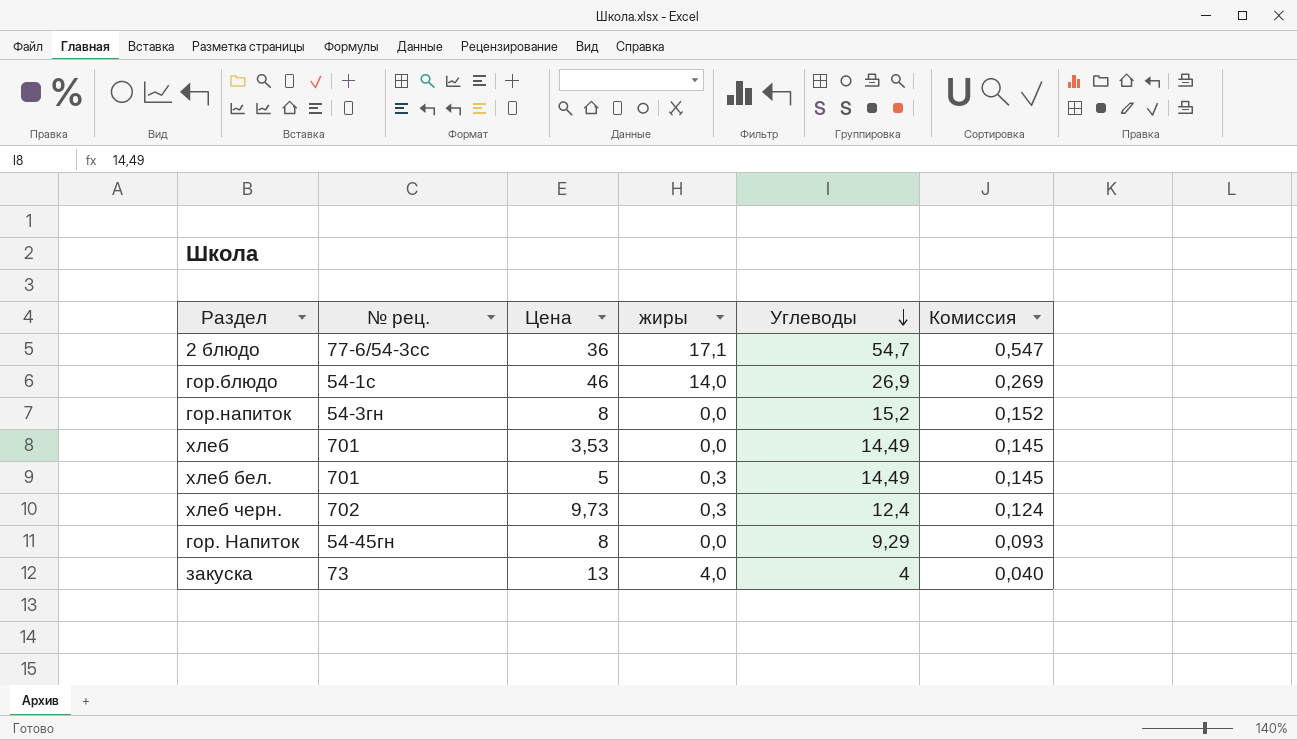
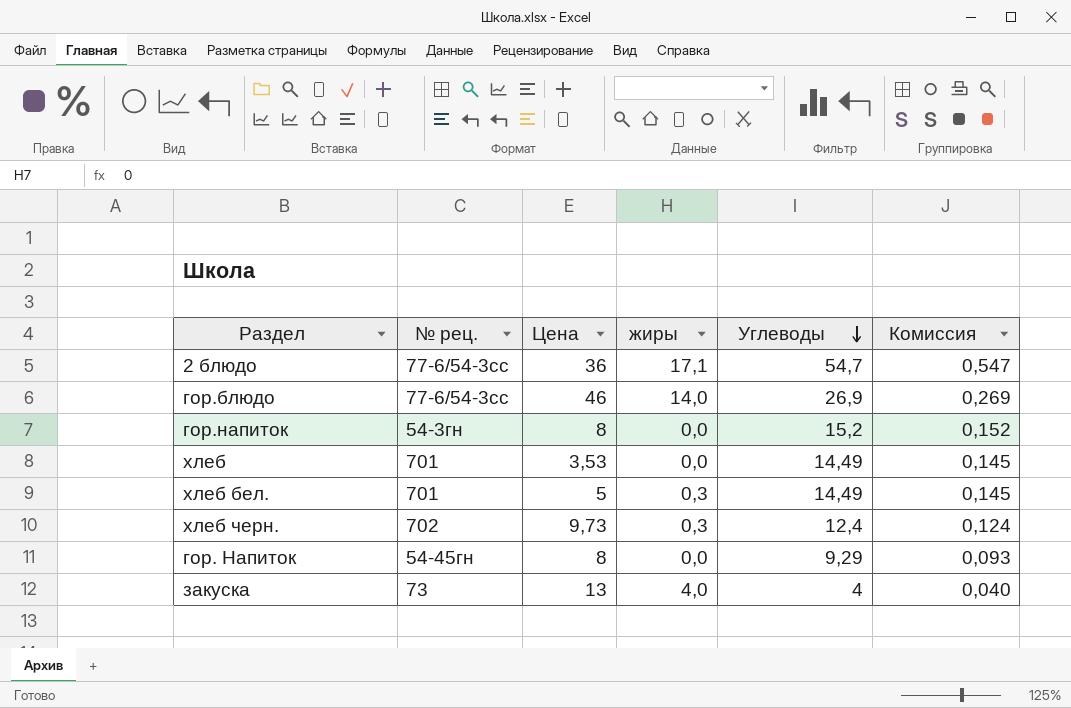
гор.блюдо | № рец.: 54-1с -> 77-6/54-3сс

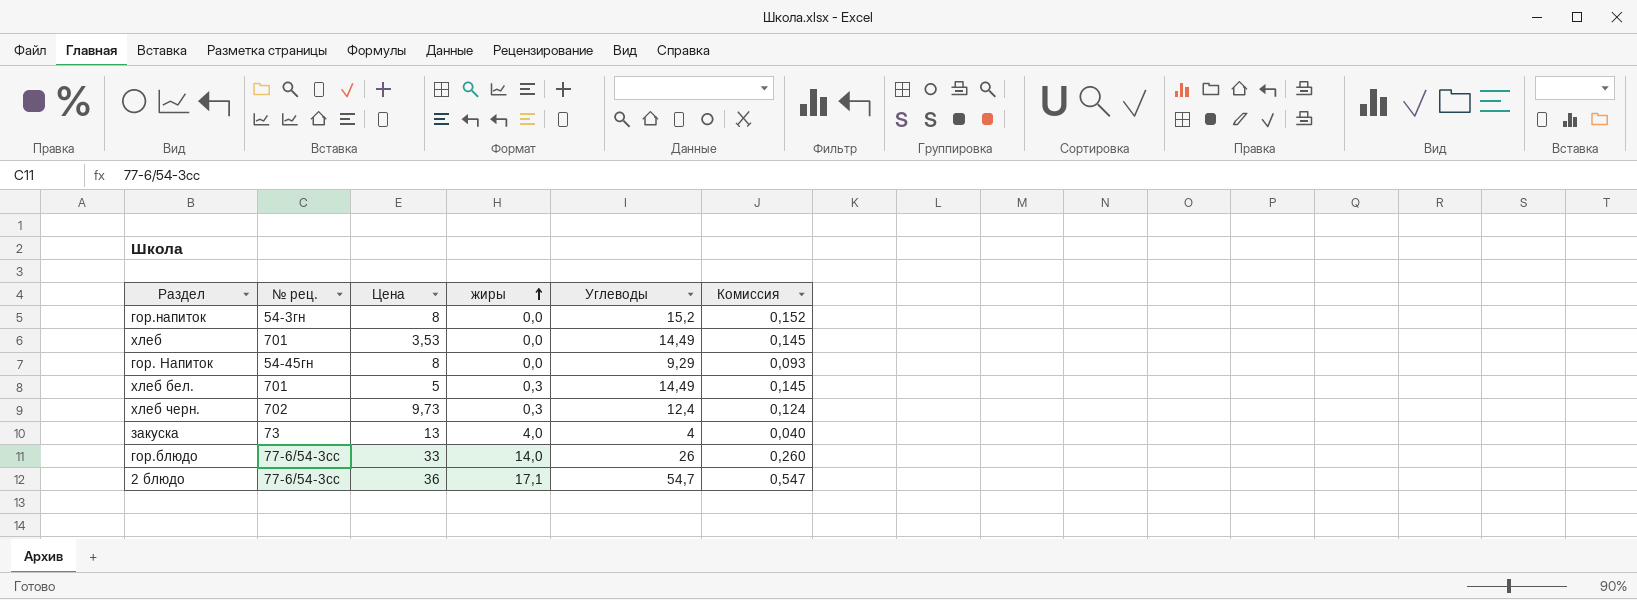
row order: Углеводы descending -> жиры ascending
гор.блюдо | Цена: 46 -> 33
гор.блюдо | Углеводы: 26,9 -> 26
гор.блюдо | Комиссия: 0,269 -> 0,260

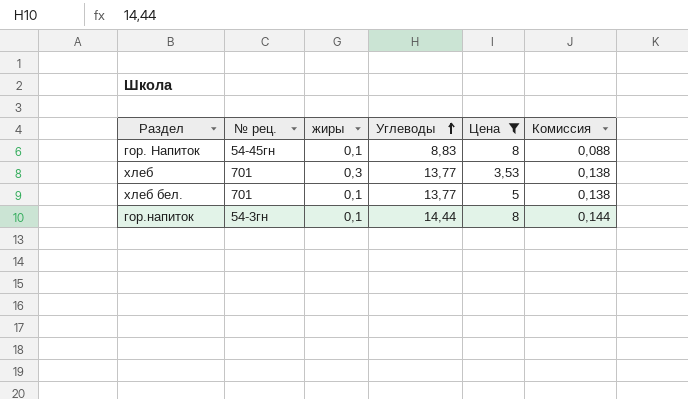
filter: none -> Цена <= 8
row order: жиры ascending -> Углеводы ascending
column Цена | position: 3 -> 5
гор. Напиток | жиры: 0,0 -> 0,1
гор. Напиток | Углеводы: 9,29 -> 8,83
гор. Напиток | Комиссия: 0,093 -> 0,088
хлеб | жиры: 0,0 -> 0,3
хлеб | Углеводы: 14,49 -> 13,77
хлеб | Комиссия: 0,145 -> 0,138
хлеб бел. | жиры: 0,3 -> 0,1
хлеб бел. | Углеводы: 14,49 -> 13,77
хлеб бел. | Комиссия: 0,145 -> 0,138
гор.напиток | жиры: 0,0 -> 0,1
гор.напиток | Углеводы: 15,2 -> 14,44
гор.напиток | Комиссия: 0,152 -> 0,144

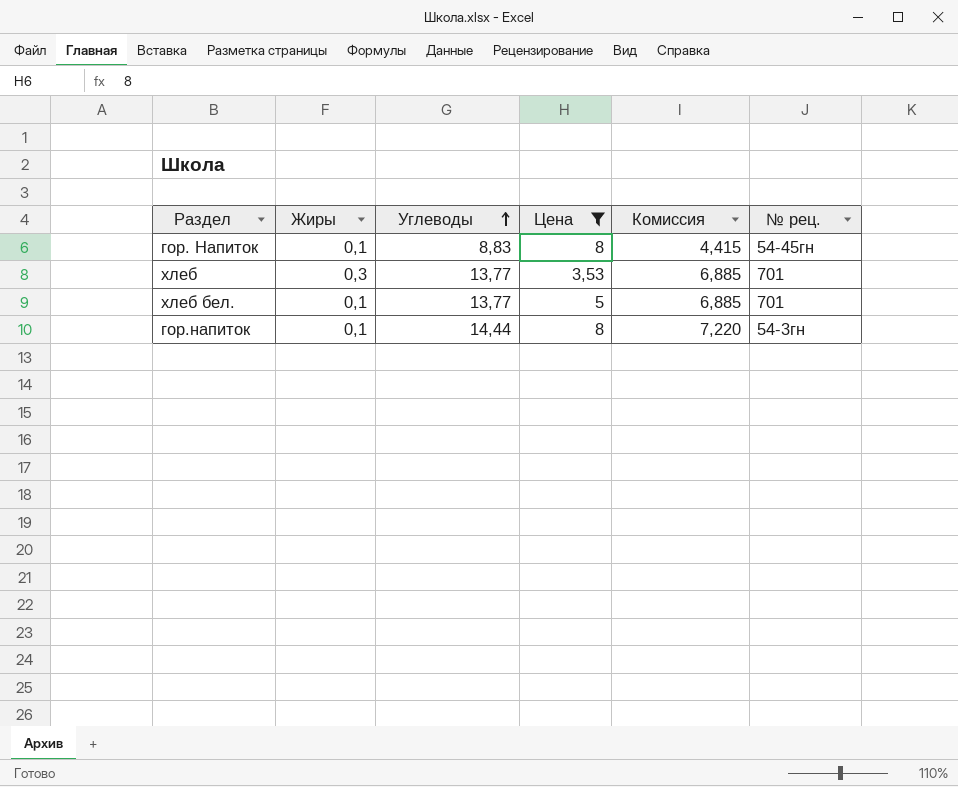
column name: жиры -> Жиры
column Комиссия | formula: [Углеводы] * 0,01 -> [Углеводы] * 0,5
column № рец. | position: 2 -> 6

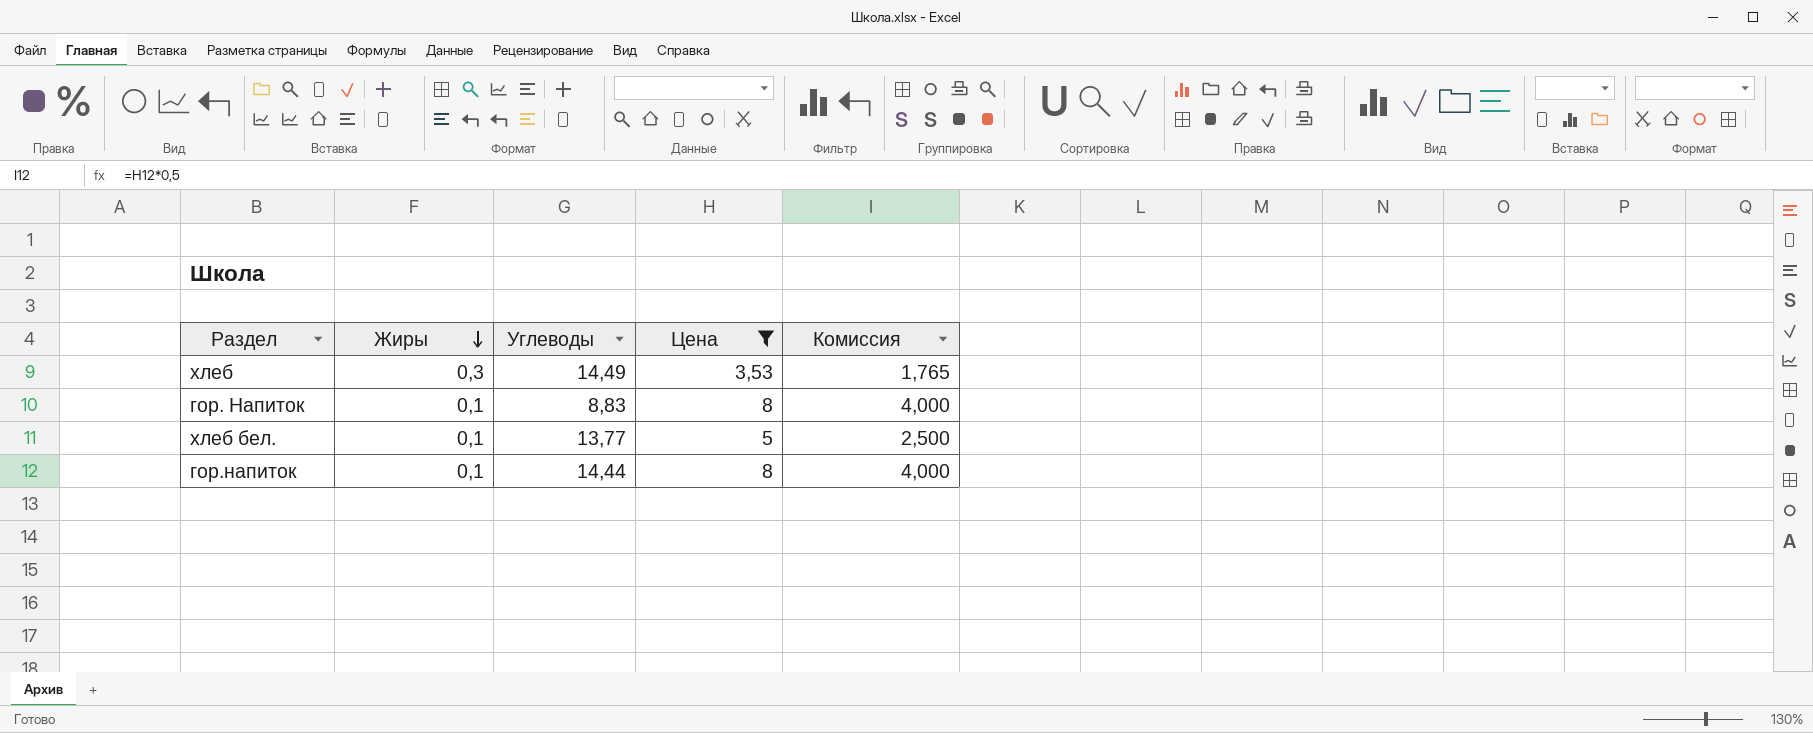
row order: Углеводы ascending -> Жиры descending
column № рец. | position: 6 -> none
column Комиссия | formula: [Углеводы] * 0,5 -> [Цена] * 0,5
хлеб | Углеводы: 13,77 -> 14,49

